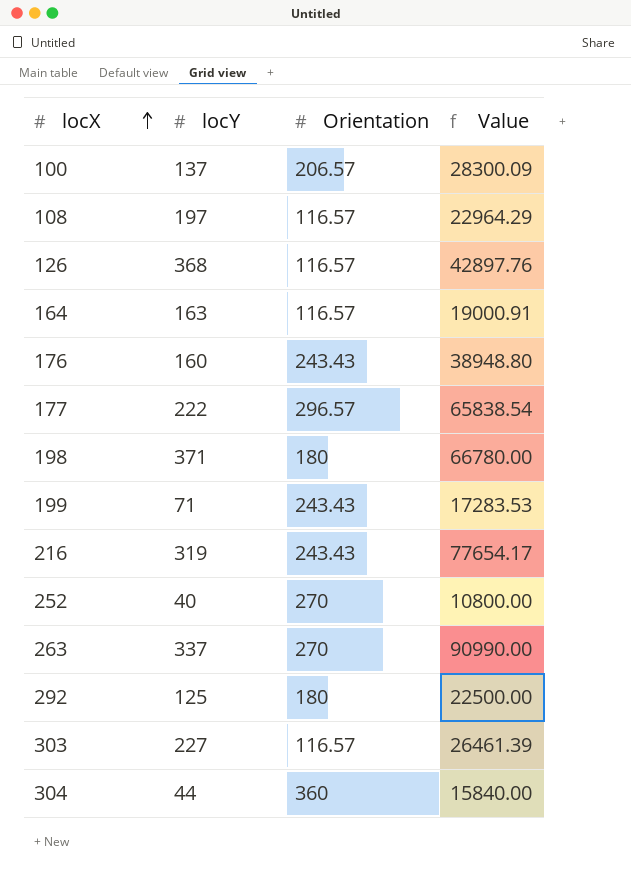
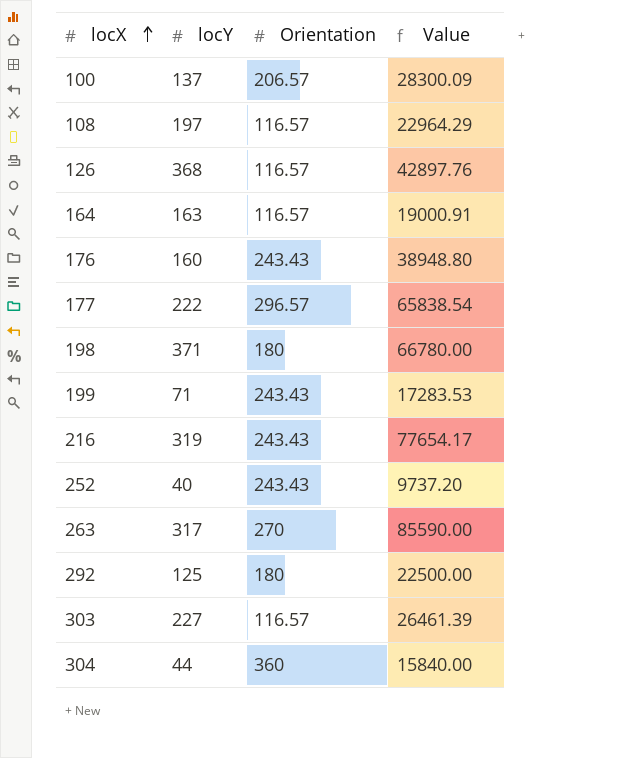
252 | Orientation: 270 -> 243.43
252 | Value: 10800.00 -> 9737.20
263 | locY: 337 -> 317
263 | Value: 90990.00 -> 85590.00

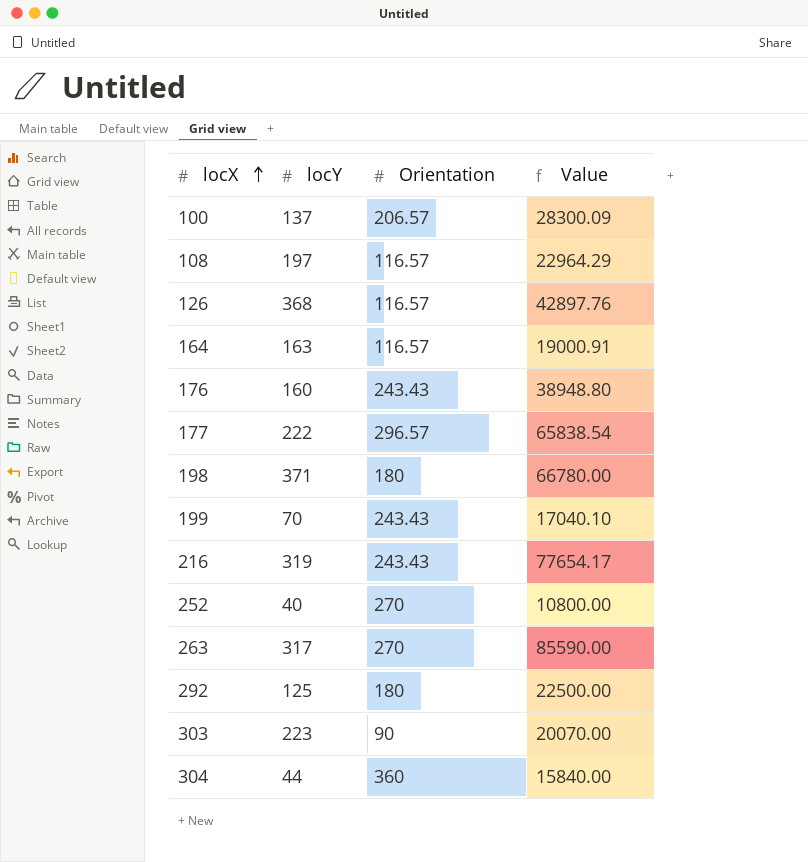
199 | locY: 71 -> 70
199 | Value: 17283.53 -> 17040.10
252 | Orientation: 243.43 -> 270
252 | Value: 9737.20 -> 10800.00
303 | locY: 227 -> 223
303 | Orientation: 116.57 -> 90
303 | Value: 26461.39 -> 20070.00

